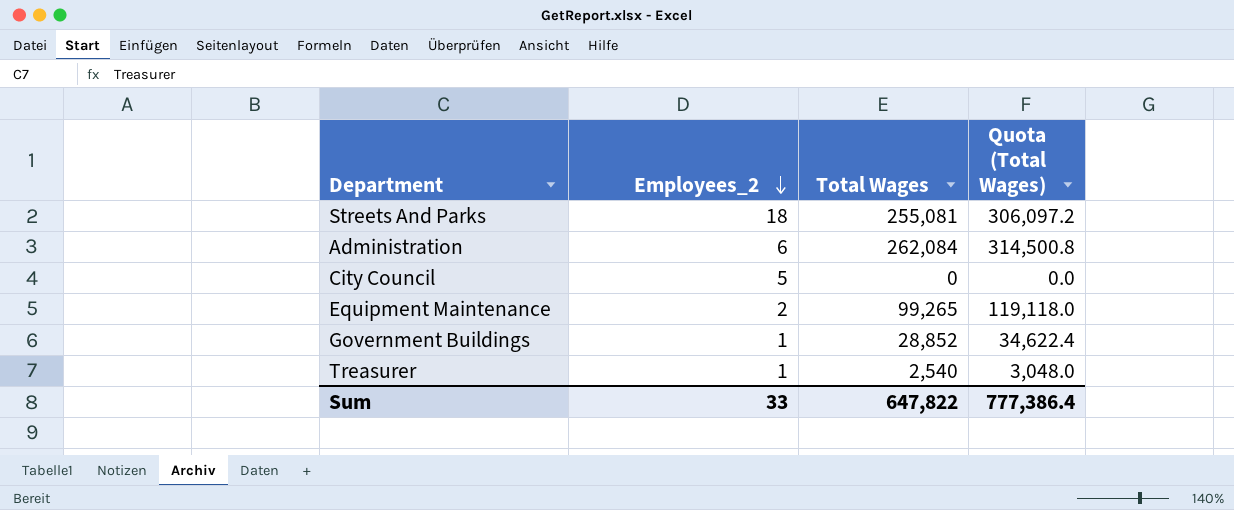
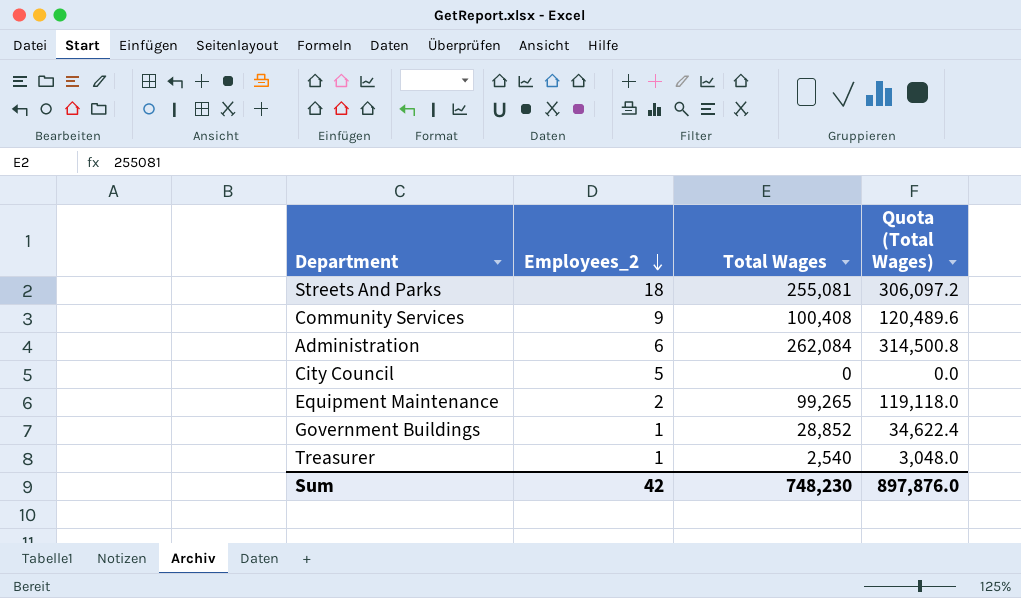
row Community Services: none -> 9 | 100,408 | 120,489.6
Sum | Employees_2: 33 -> 42
Sum | Total Wages: 647,822 -> 748,230
Sum | Quota (Total Wages): 777,386.4 -> 897,876.0

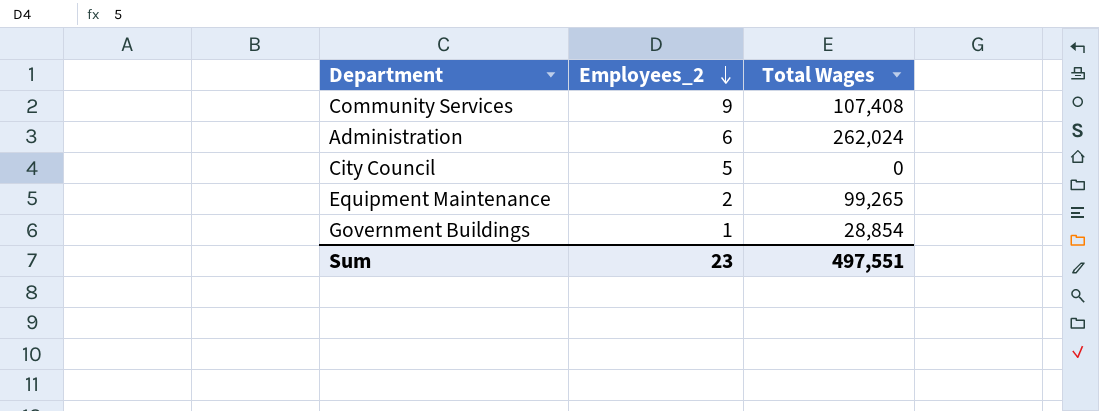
column Quota (Total Wages) | formula: [Total Wages] * 1.2 -> none
row Streets And Parks: 18 | 255,081 | 306,097.2 -> none
row Treasurer: 1 | 2,540 | 3,048.0 -> none
Community Services | Total Wages: 100,408 -> 107,408
Administration | Total Wages: 262,084 -> 262,024
Government Buildings | Total Wages: 28,852 -> 28,854
Sum | Employees_2: 42 -> 23
Sum | Total Wages: 748,230 -> 497,551

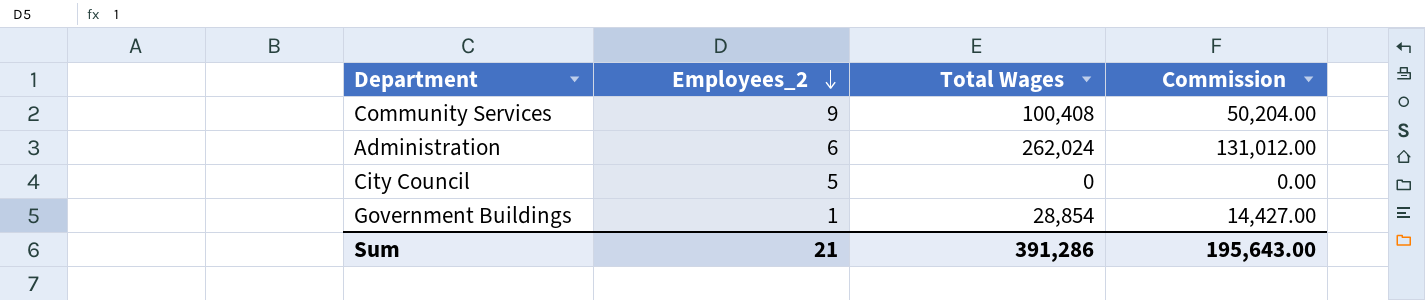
column Commission | formula: none -> [Total Wages] * 0.5
row Equipment Maintenance: 2 | 99,265 -> none
Community Services | Total Wages: 107,408 -> 100,408
Sum | Employees_2: 23 -> 21
Sum | Total Wages: 497,551 -> 391,286

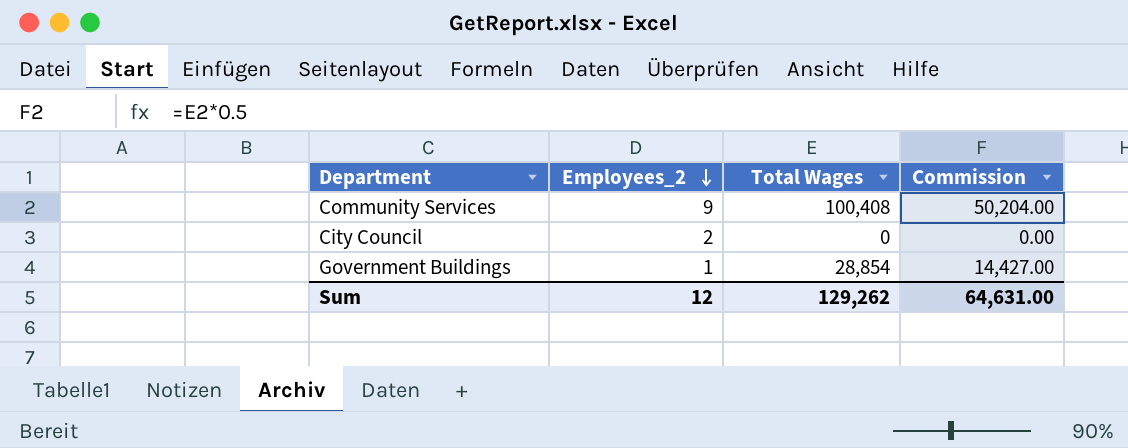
row Administration: 6 | 262,024 | 131,012.00 -> none
City Council | Employees_2: 5 -> 2
Sum | Employees_2: 21 -> 12
Sum | Total Wages: 391,286 -> 129,262
Sum | Commission: 195,643.00 -> 64,631.00

